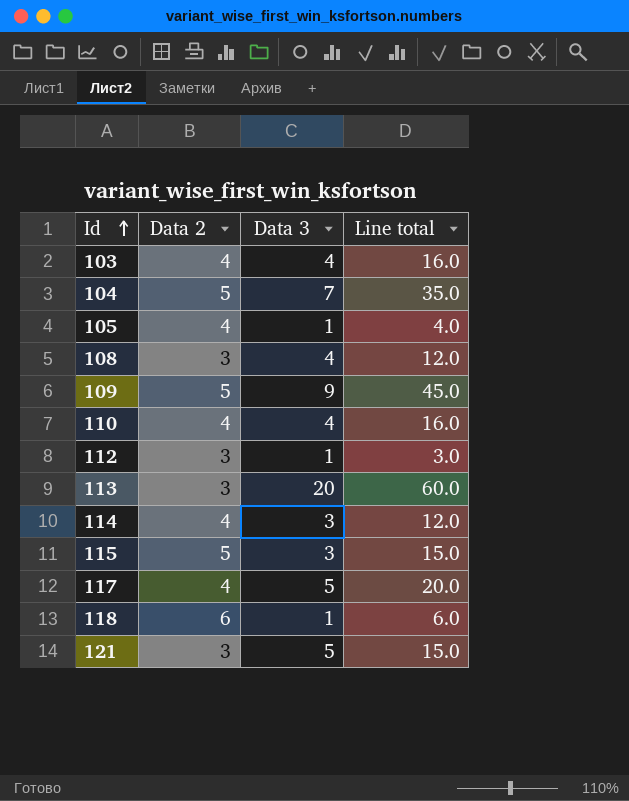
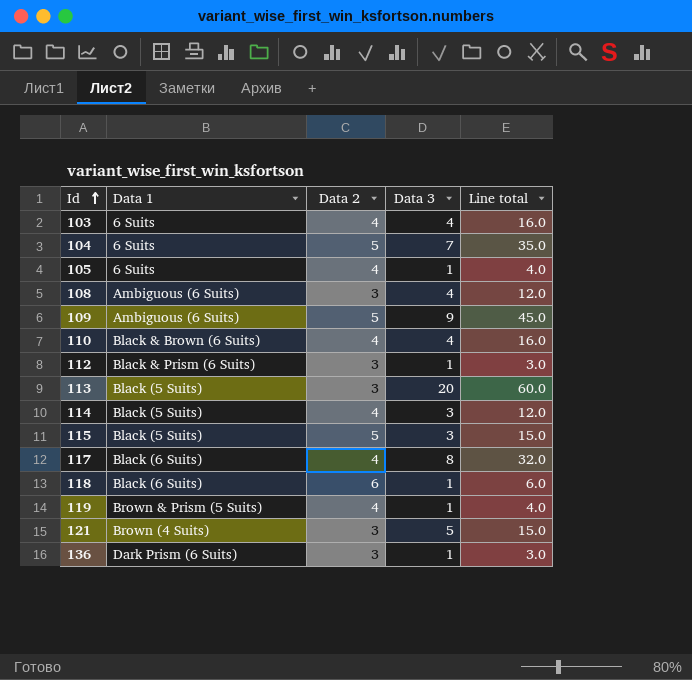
column Data 1 | position: none -> 2
117 | Data 3: 5 -> 8
117 | Line total: 20.0 -> 32.0
row 119: none -> Brown & Prism (5 Suits) | 4 | 1 | 4.0
row 136: none -> Dark Prism (6 Suits) | 3 | 1 | 3.0

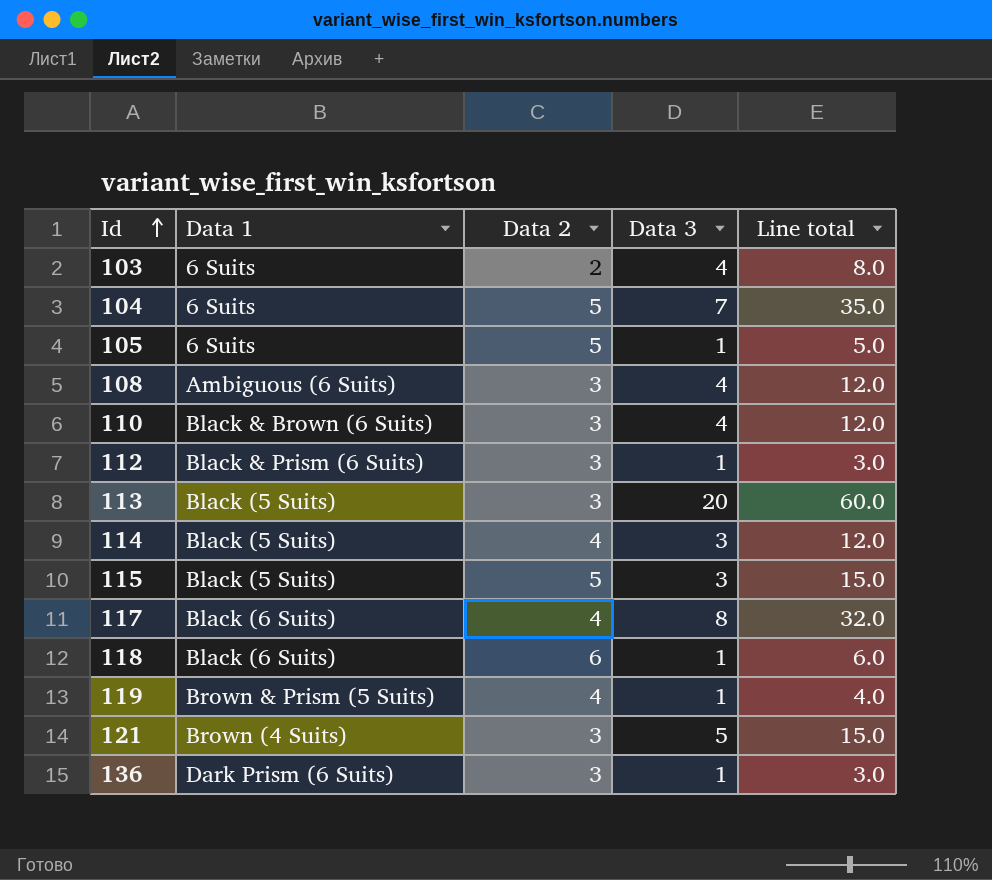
row 109: Ambiguous (6 Suits) | 5 | 9 | 45.0 -> none
103 | Data 2: 4 -> 2
103 | Line total: 16.0 -> 8.0
105 | Data 2: 4 -> 5
105 | Line total: 4.0 -> 5.0
110 | Data 2: 4 -> 3
110 | Line total: 16.0 -> 12.0

